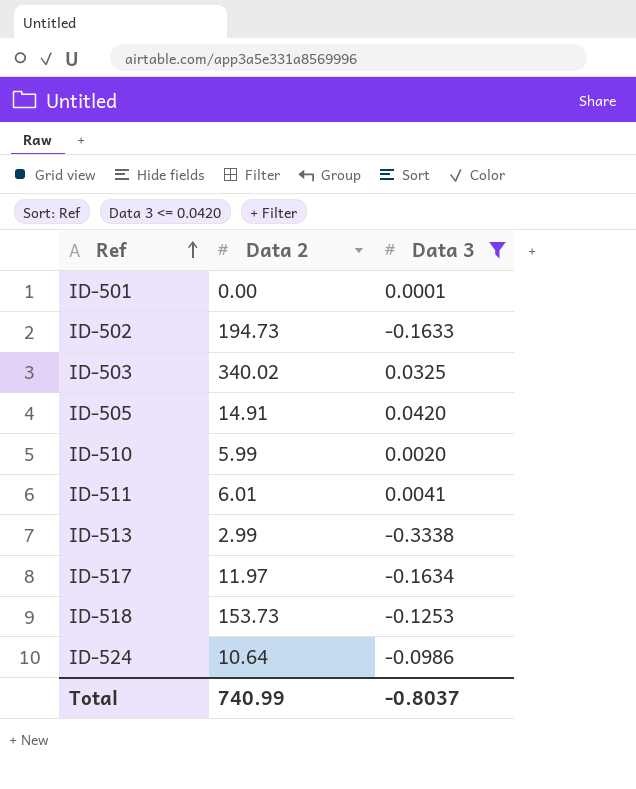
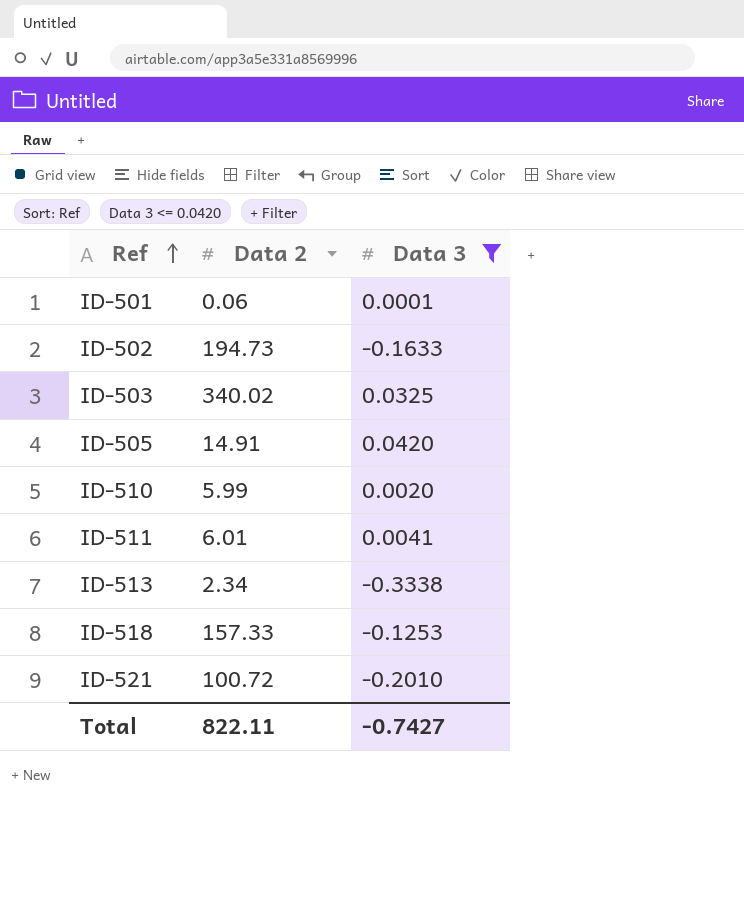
row ID-517: 11.97 | -0.1634 -> none
row ID-524: 10.64 | -0.0986 -> none
ID-501 | Data 2: 0.00 -> 0.06
ID-513 | Data 2: 2.99 -> 2.34
ID-518 | Data 2: 153.73 -> 157.33
row ID-521: none -> 100.72 | -0.2010
Total | Data 2: 740.99 -> 822.11
Total | Data 3: -0.8037 -> -0.7427

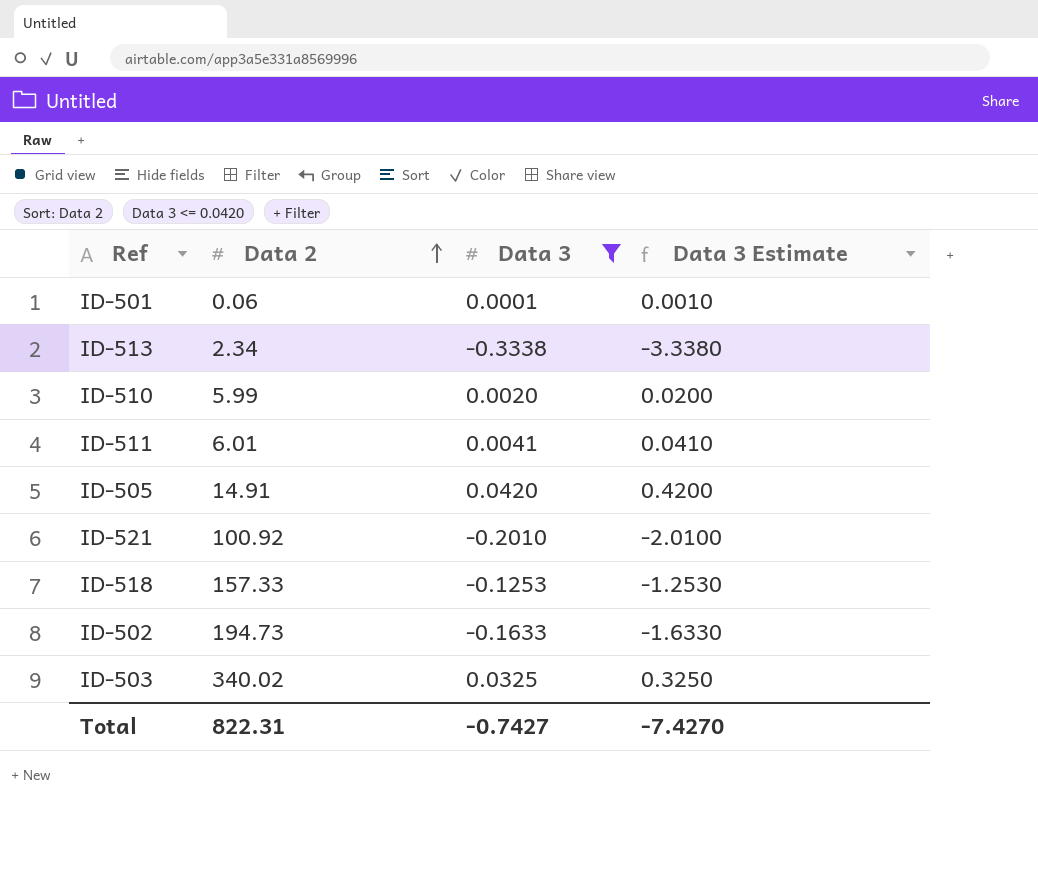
row order: Ref ascending -> Data 2 ascending
column Data 3 Estimate | formula: none -> [Data 3] * 10
ID-521 | Data 2: 100.72 -> 100.92
Total | Data 2: 822.11 -> 822.31

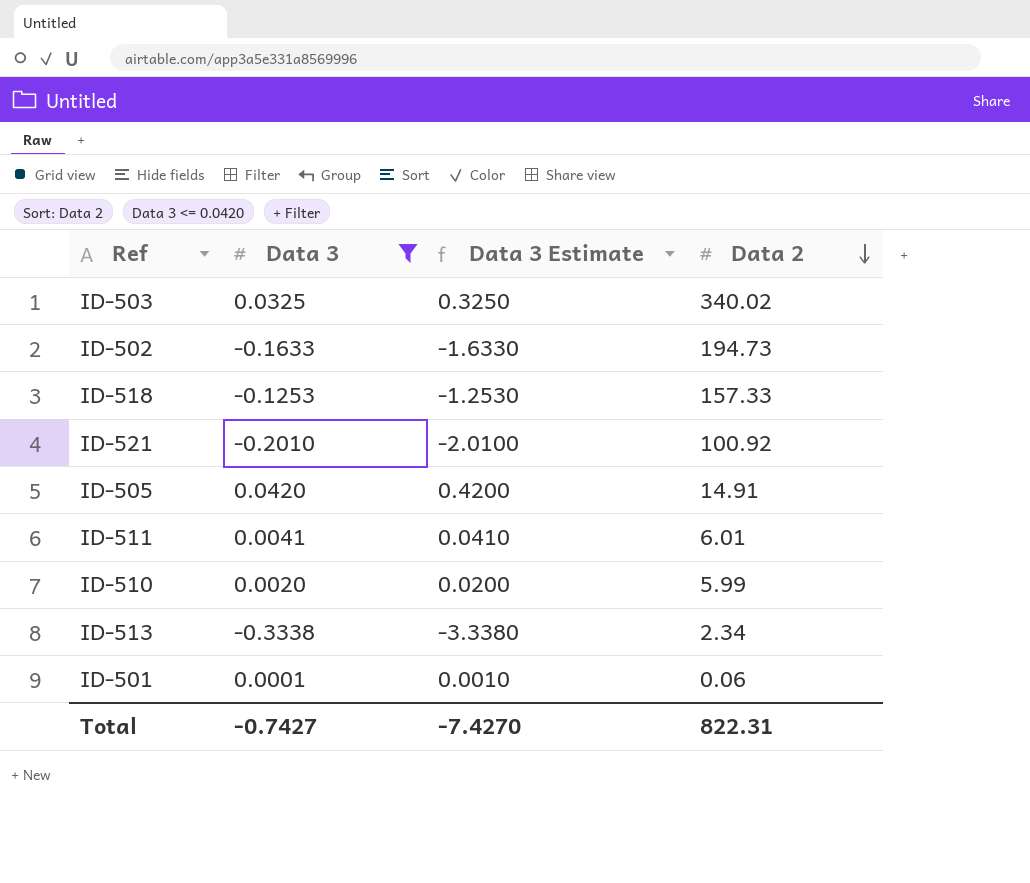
row order: Data 2 ascending -> Data 2 descending
column Data 2 | position: 2 -> 4

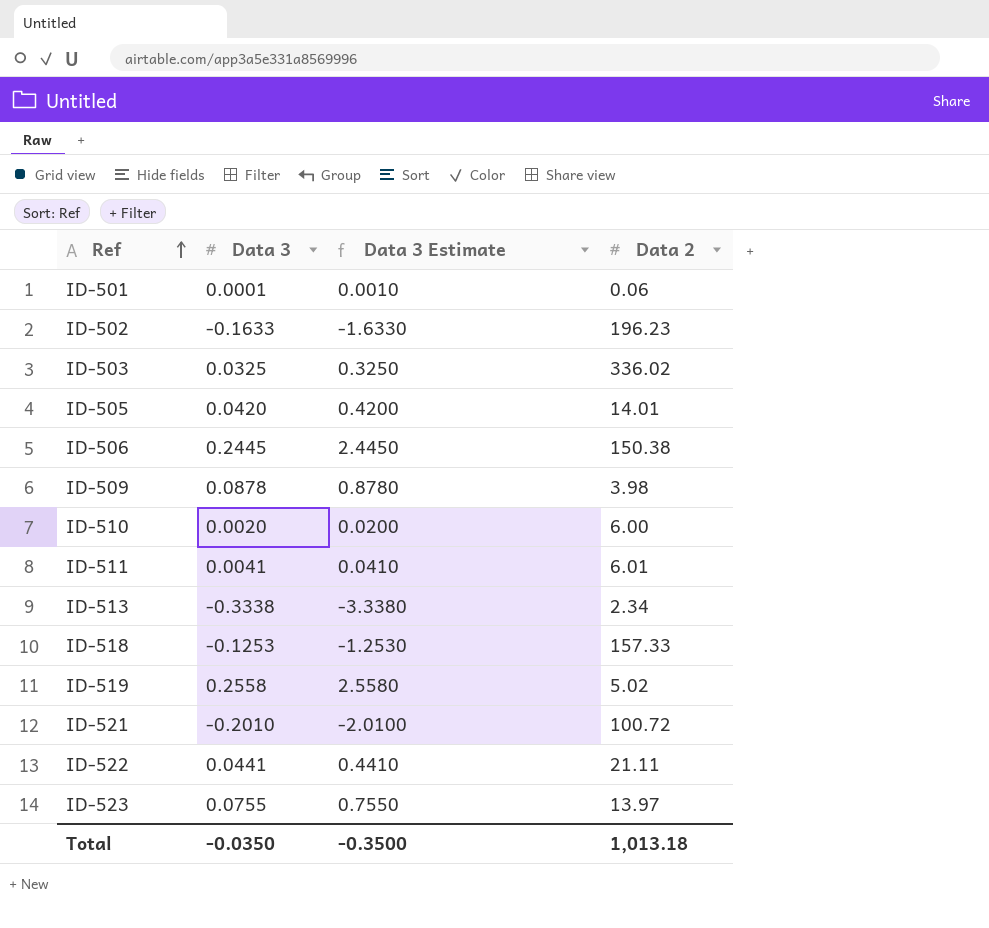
filter: Data 3 <= 0.0420 -> none
row order: Data 2 descending -> Ref ascending
ID-502 | Data 2: 194.73 -> 196.23
ID-503 | Data 2: 340.02 -> 336.02
ID-505 | Data 2: 14.91 -> 14.01
ID-510 | Data 2: 5.99 -> 6.00
ID-521 | Data 2: 100.92 -> 100.72
Total | Data 3: -0.7427 -> -0.0350
Total | Data 3 Estimate: -7.4270 -> -0.3500
Total | Data 2: 822.31 -> 1,013.18

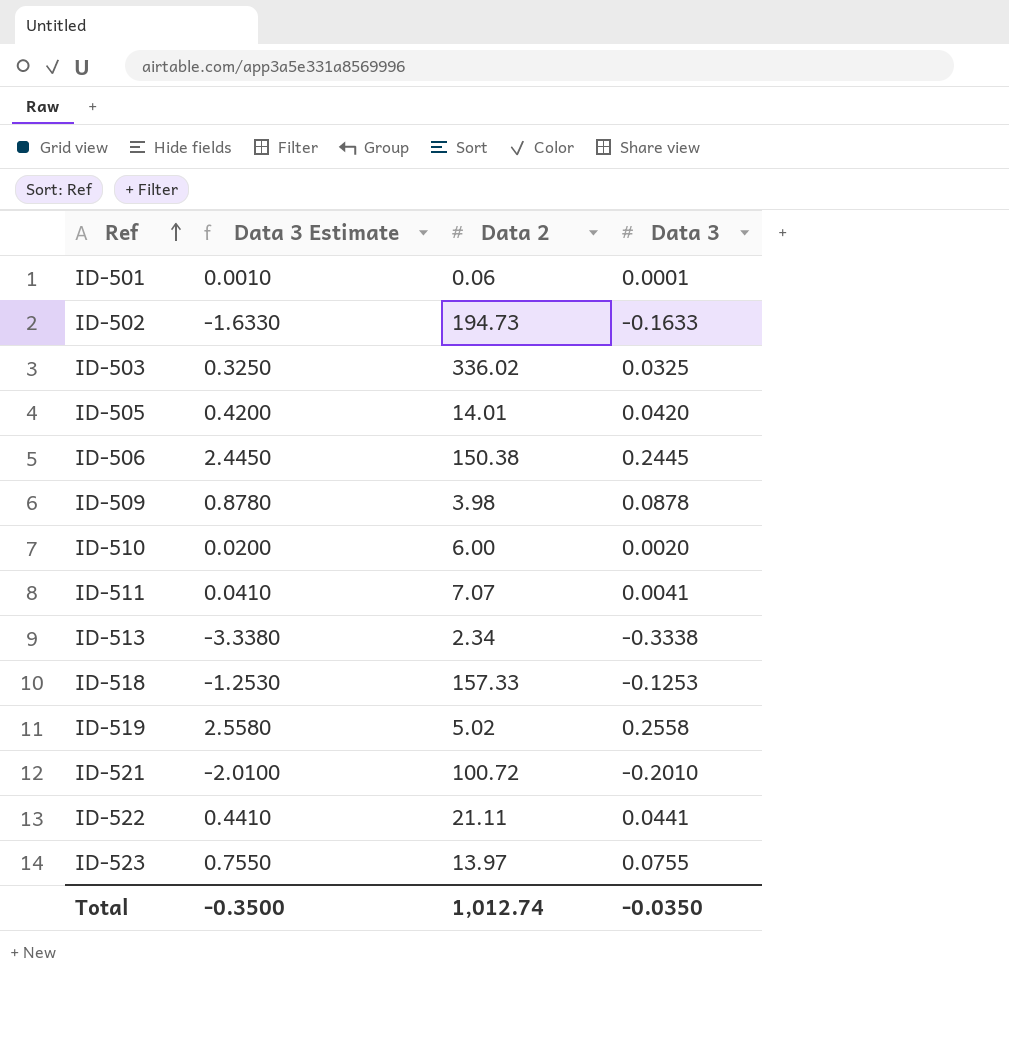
column Data 3 | position: 2 -> 4
ID-502 | Data 2: 196.23 -> 194.73
ID-511 | Data 2: 6.01 -> 7.07
Total | Data 2: 1,013.18 -> 1,012.74

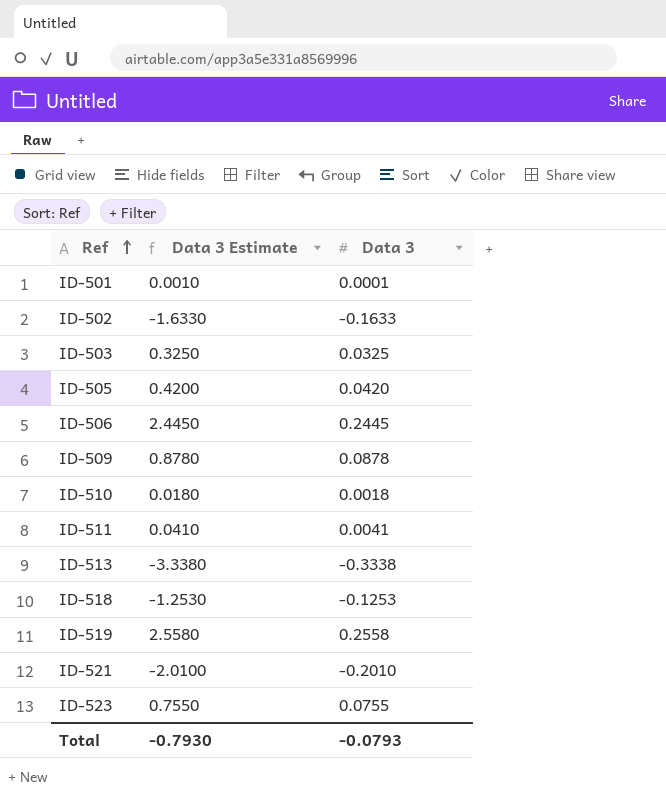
column Data 2 | position: 3 -> none
row ID-522: 0.4410 | 21.11 | 0.0441 -> none
ID-510 | Data 3 Estimate: 0.0200 -> 0.0180
ID-510 | Data 3: 0.0020 -> 0.0018
Total | Data 3 Estimate: -0.3500 -> -0.7930
Total | Data 3: -0.0350 -> -0.0793

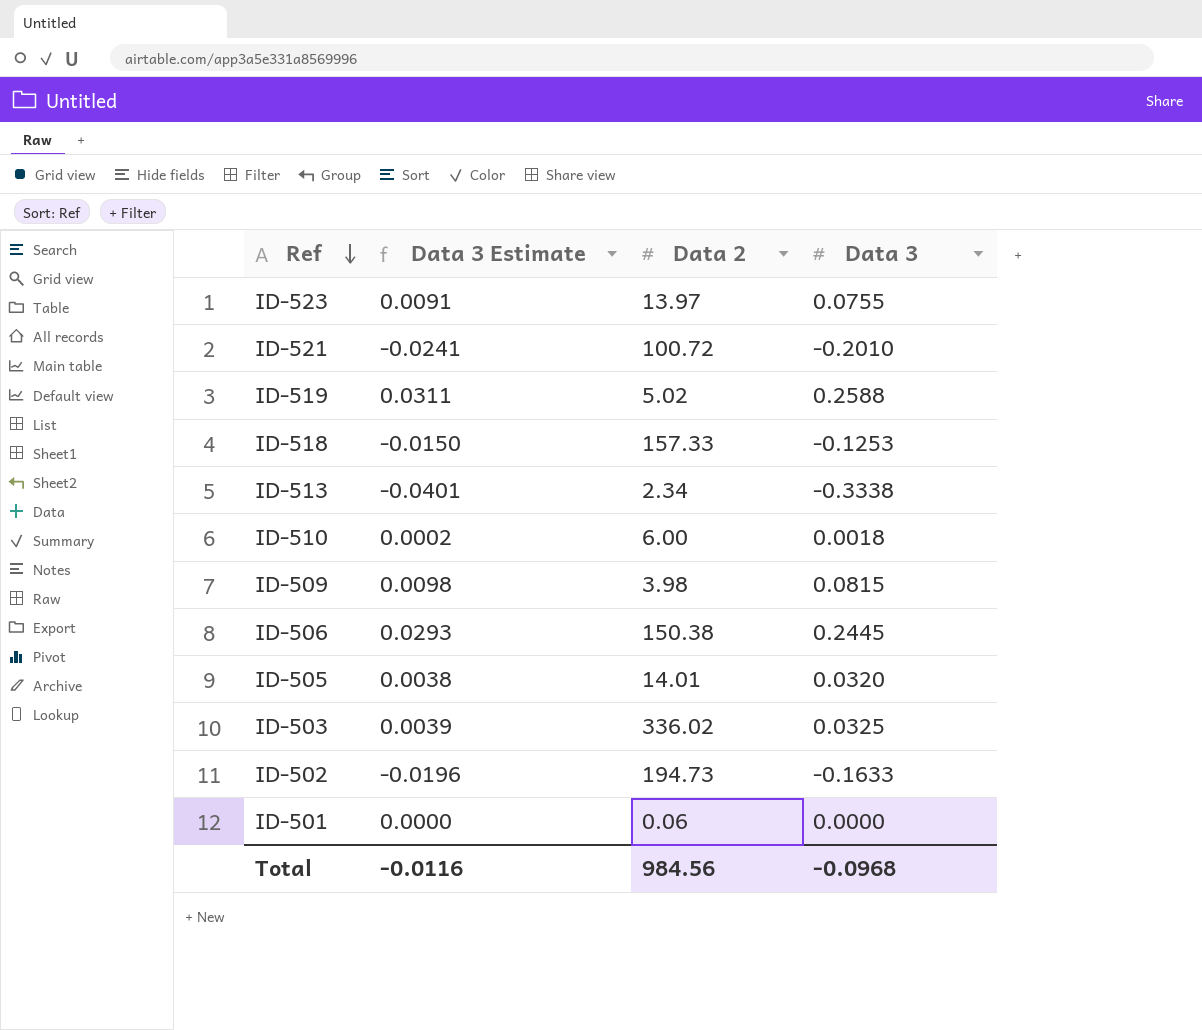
row order: Ref ascending -> Ref descending
column Data 3 Estimate | formula: [Data 3] * 10 -> [Data 3] * 0.12
column Data 2 | position: none -> 3
row ID-511: 0.0410 | 0.0041 -> none
ID-519 | Data 3: 0.2558 -> 0.2588
ID-509 | Data 3: 0.0878 -> 0.0815
ID-505 | Data 3: 0.0420 -> 0.0320
ID-501 | Data 3: 0.0001 -> 0.0000
Total | Data 3 Estimate: -0.7930 -> -0.0116
Total | Data 3: -0.0793 -> -0.0968

